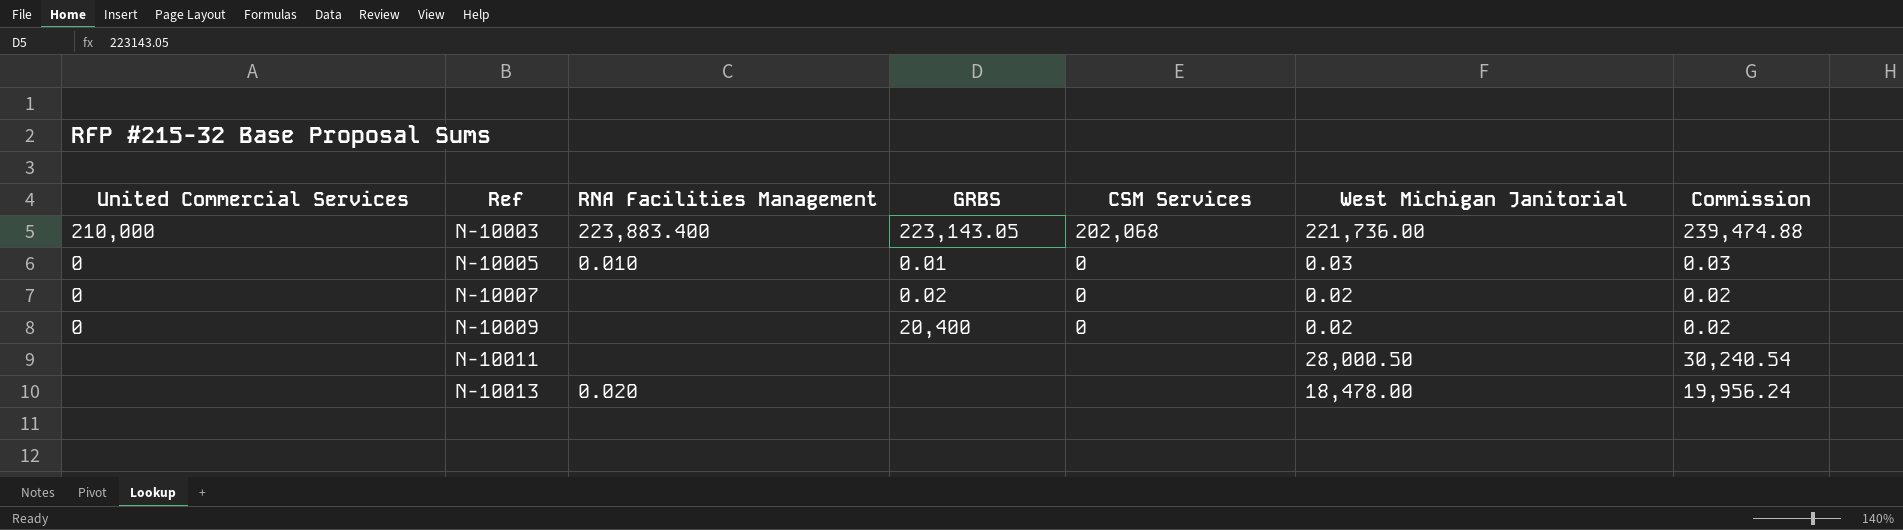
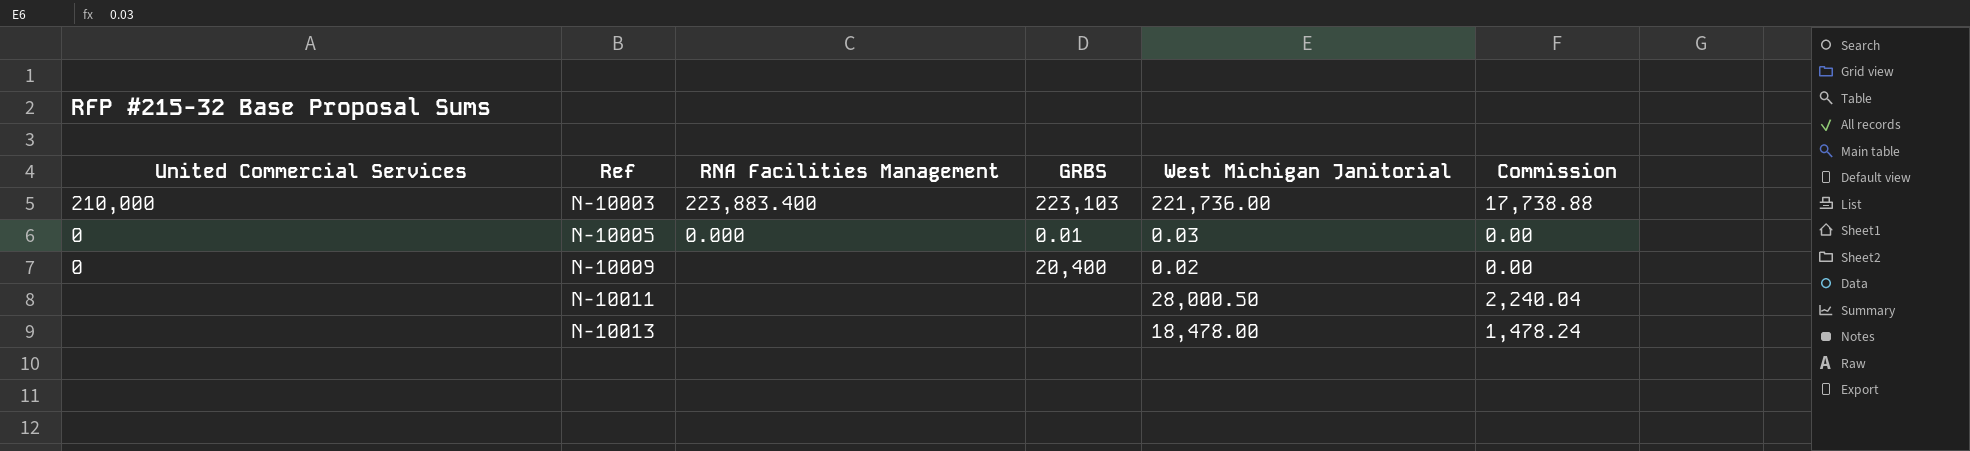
column CSM Services | position: 5 -> none
column Commission | formula: [West Michigan Janitorial] * 1.08 -> [West Michigan Janitorial] * 0.08
row N-10007: 0 | none | 0.02 | 0 | 0.02 | 0.02 -> none
N-10003 | GRBS: 223,143.05 -> 223,103
N-10005 | RNA Facilities Management: 0.010 -> 0.000
N-10013 | RNA Facilities Management: 0.020 -> none

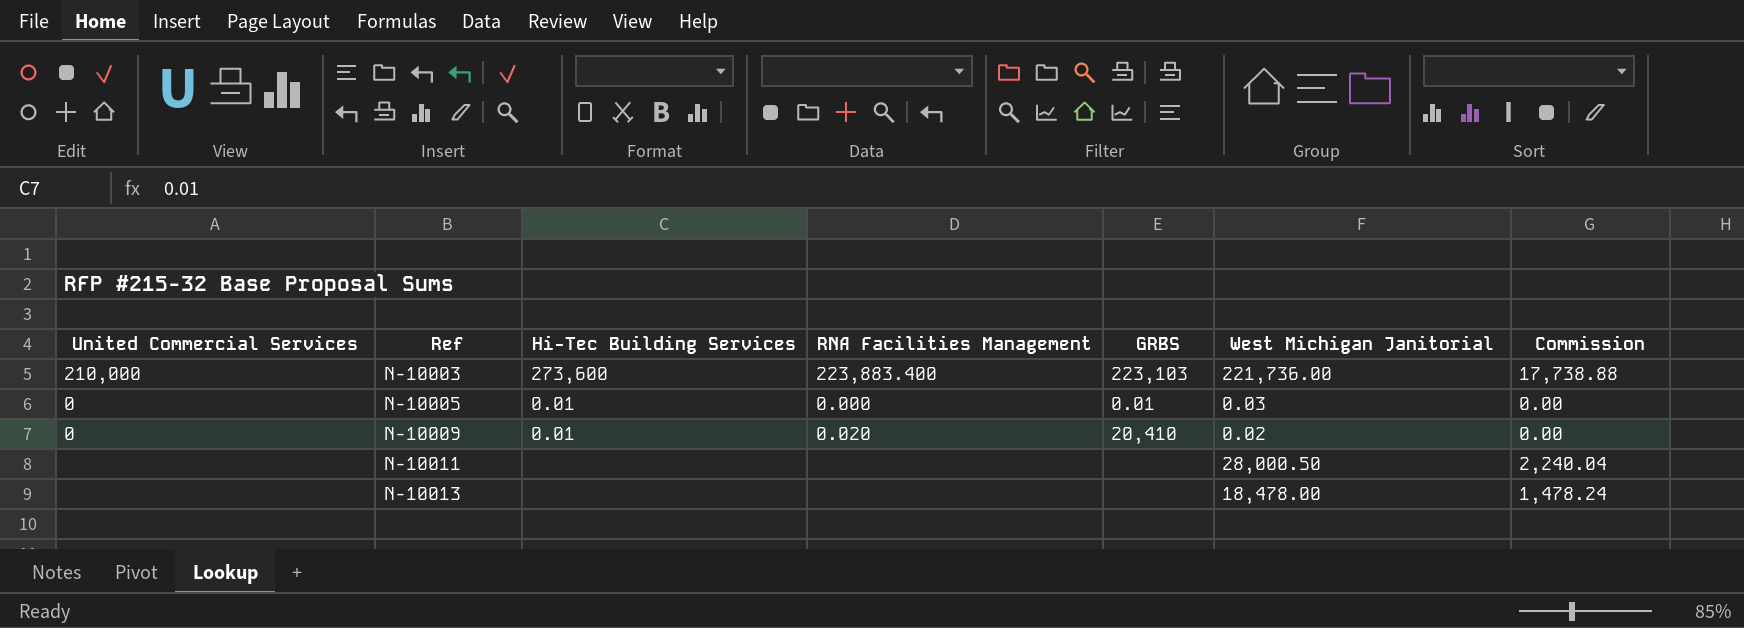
column Hi-Tec Building Services | position: none -> 3
N-10009 | RNA Facilities Management: none -> 0.020
N-10009 | GRBS: 20,400 -> 20,410

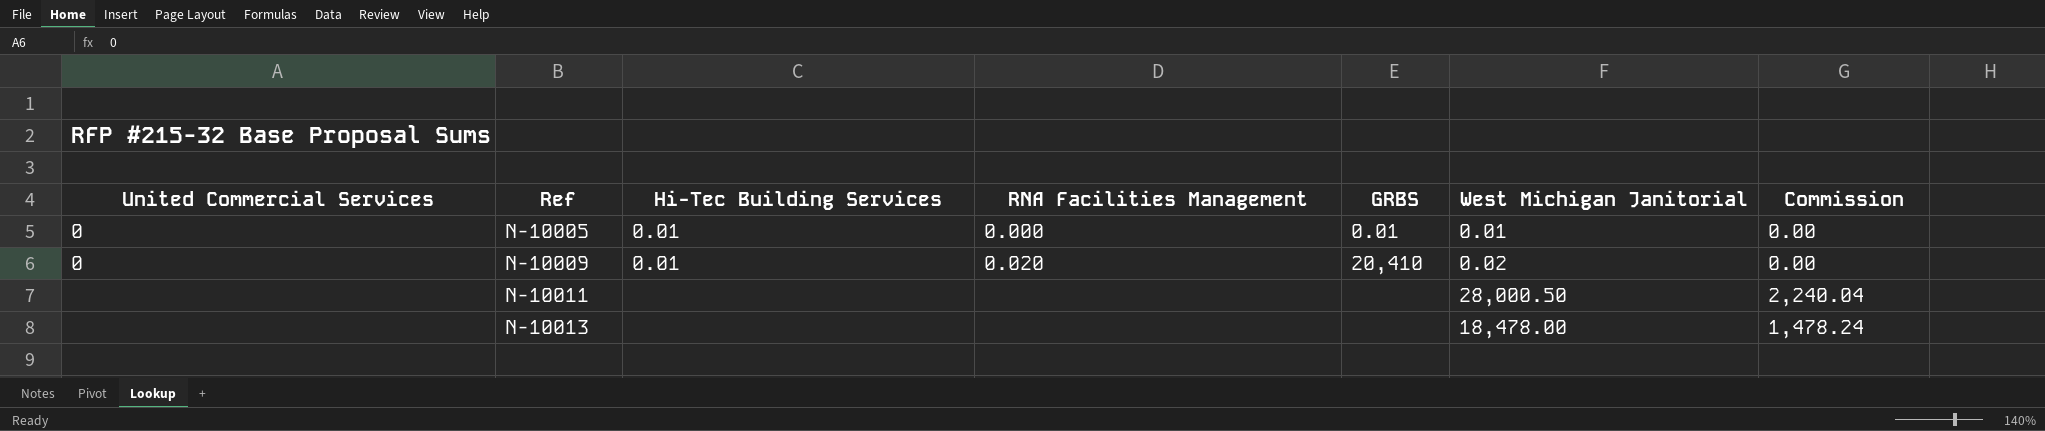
row N-10003: 210,000 | 273,600 | 223,883.400 | 223,103 | 221,736.00 | 17,738.88 -> none
N-10005 | West Michigan Janitorial: 0.03 -> 0.01

